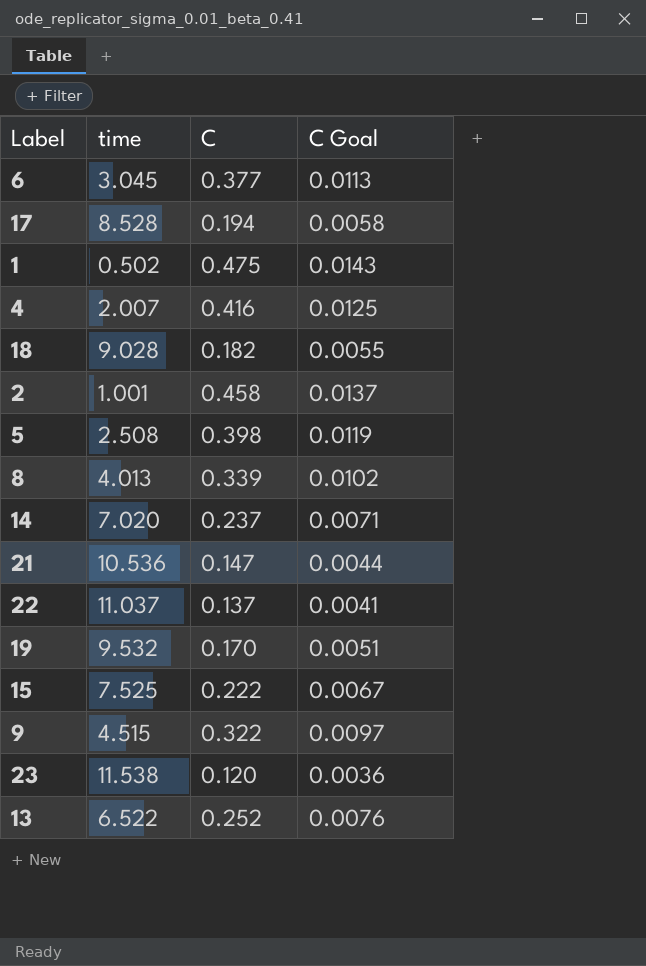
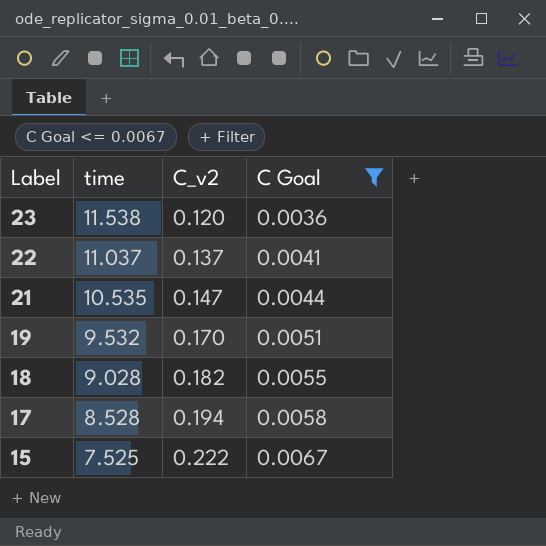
filter: none -> C Goal <= 0.0067
row order: none -> Label descending
column name: C -> C_v2
21 | time: 10.536 -> 10.535

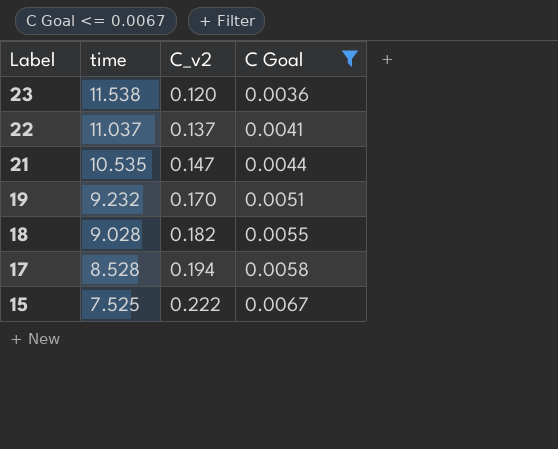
19 | time: 9.532 -> 9.232

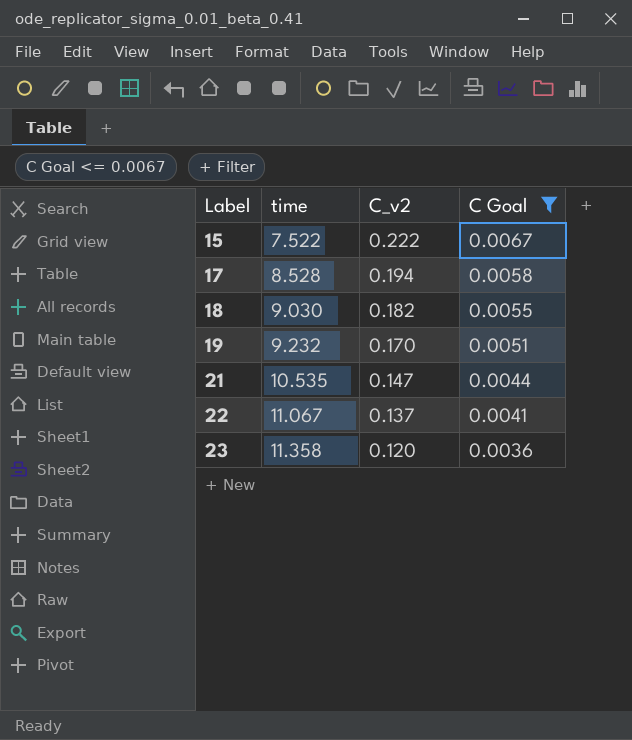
row order: Label descending -> Label ascending
15 | time: 7.525 -> 7.522
18 | time: 9.028 -> 9.030
22 | time: 11.037 -> 11.067
23 | time: 11.538 -> 11.358

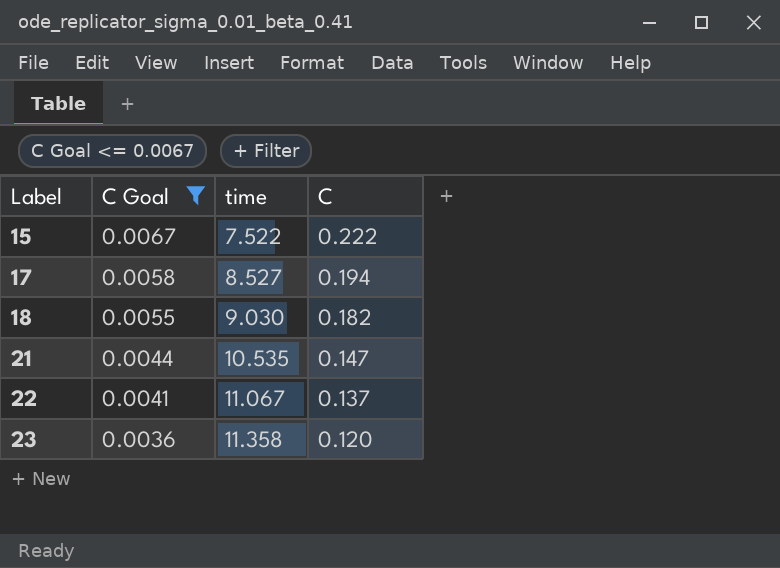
column C Goal | position: 4 -> 2
column name: C_v2 -> C
row 19: 9.232 | 0.170 | 0.0051 -> none
17 | time: 8.528 -> 8.527

